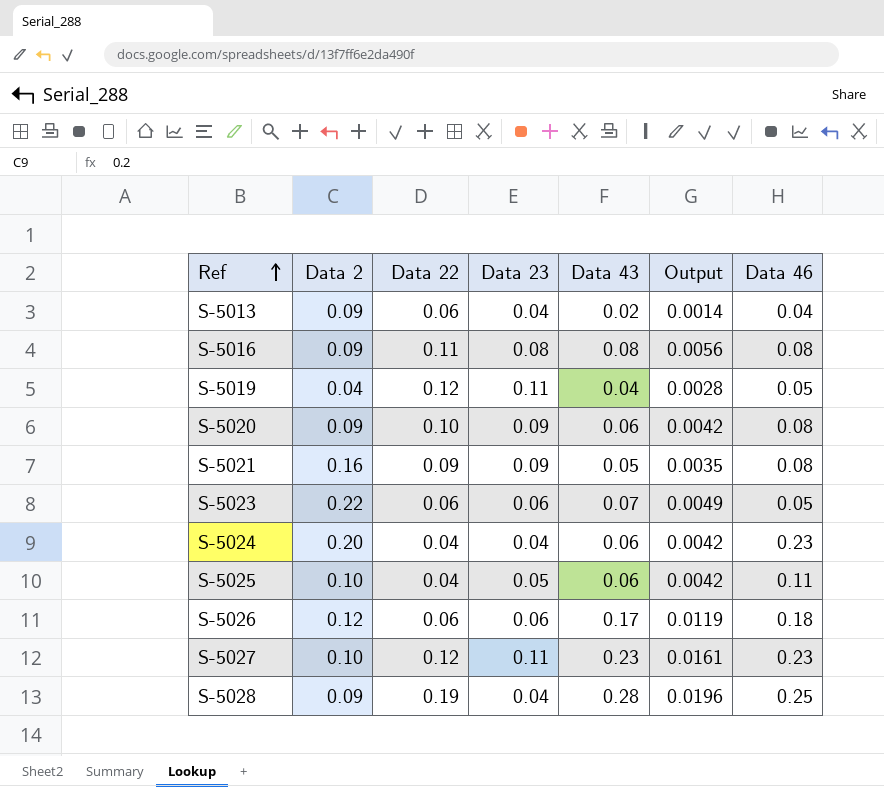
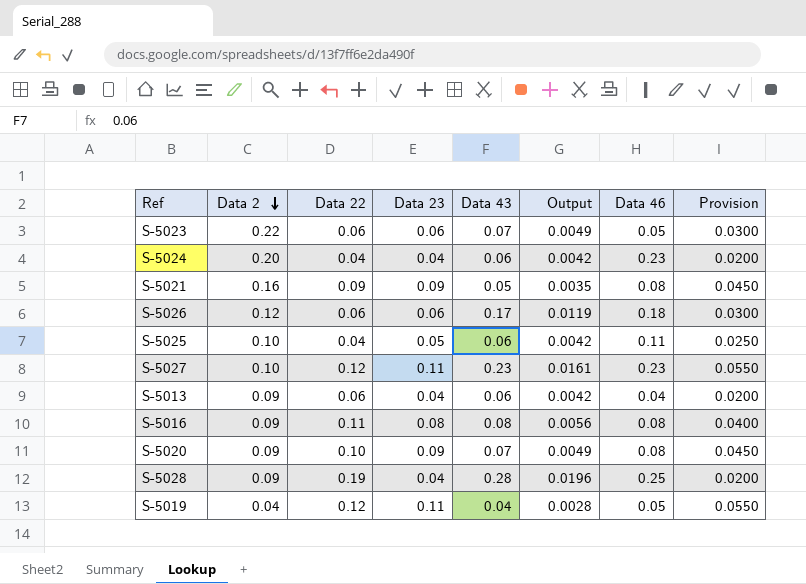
row order: Ref ascending -> Data 2 descending
column Provision | formula: none -> [Data 23] * 0.5
S-5013 | Data 43: 0.02 -> 0.06
S-5013 | Output: 0.0014 -> 0.0042
S-5020 | Data 43: 0.06 -> 0.07
S-5020 | Output: 0.0042 -> 0.0049

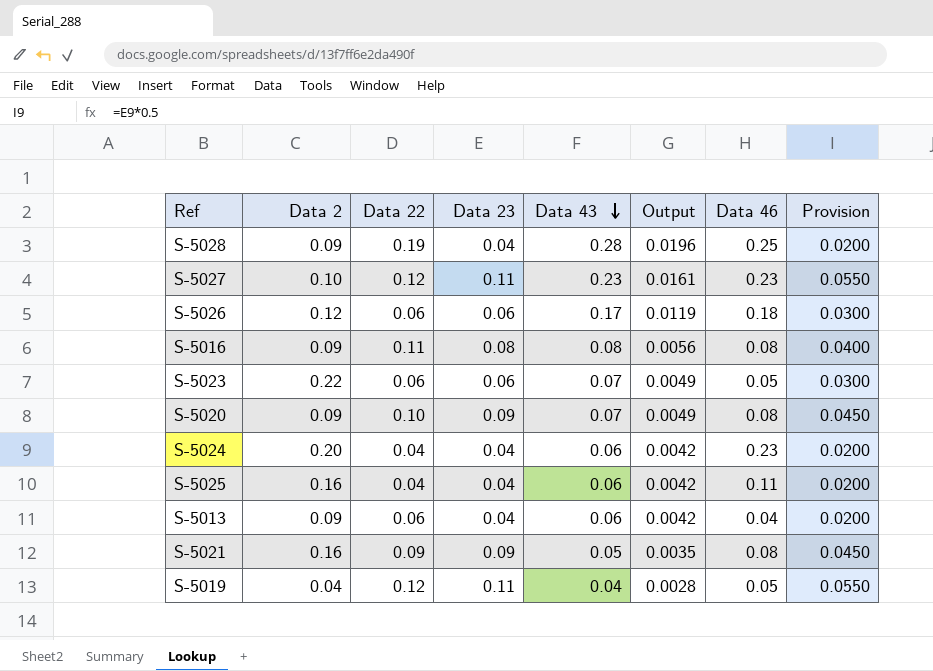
row order: Data 2 descending -> Data 43 descending
S-5025 | Data 2: 0.10 -> 0.16
S-5025 | Data 23: 0.05 -> 0.04
S-5025 | Provision: 0.0250 -> 0.0200

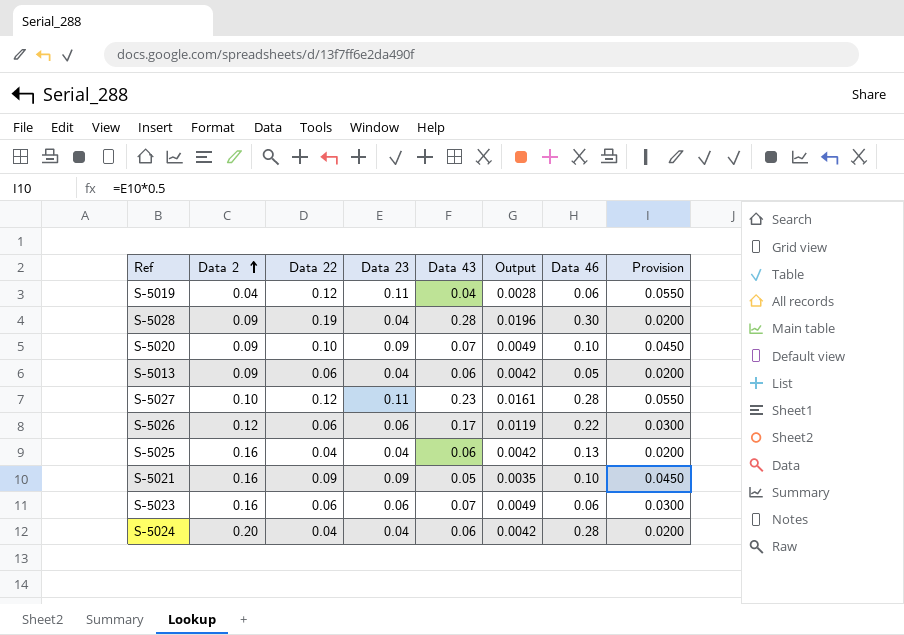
row order: Data 43 descending -> Data 2 ascending
row S-5016: 0.09 | 0.11 | 0.08 | 0.08 | 0.0056 | 0.08 | 0.0400 -> none
S-5019 | Data 46: 0.05 -> 0.06
S-5028 | Data 46: 0.25 -> 0.30
S-5020 | Data 46: 0.08 -> 0.10
S-5013 | Data 46: 0.04 -> 0.05
S-5027 | Data 46: 0.23 -> 0.28
S-5026 | Data 46: 0.18 -> 0.22
S-5025 | Data 46: 0.11 -> 0.13
S-5021 | Data 46: 0.08 -> 0.10
S-5023 | Data 2: 0.22 -> 0.16
S-5023 | Data 46: 0.05 -> 0.06
S-5024 | Data 46: 0.23 -> 0.28

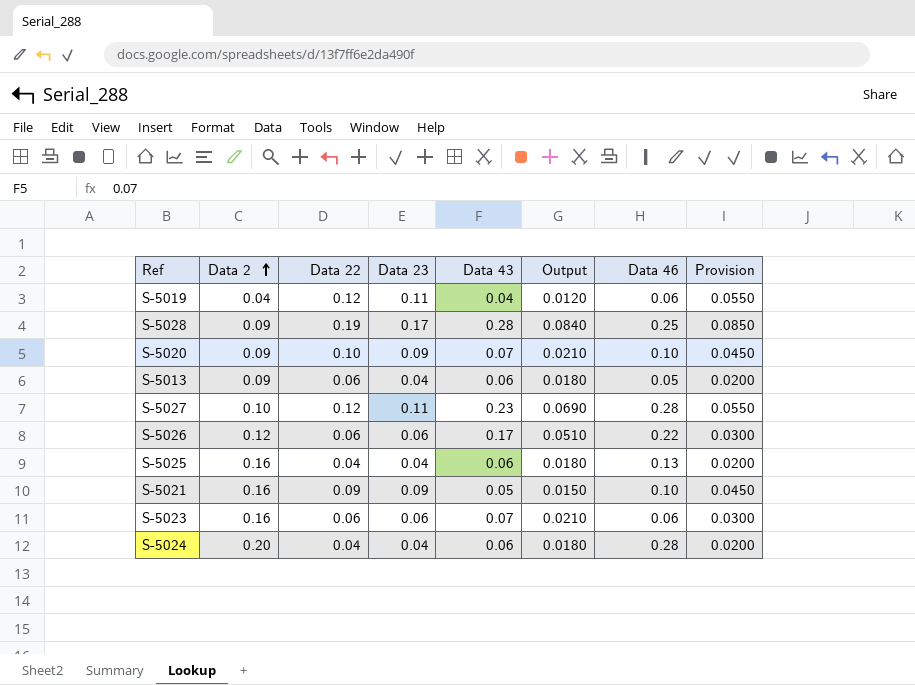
column Output | formula: [Data 43] * 0.07 -> [Data 43] * 0.3
S-5028 | Data 23: 0.04 -> 0.17
S-5028 | Data 46: 0.30 -> 0.25
S-5028 | Provision: 0.0200 -> 0.0850

